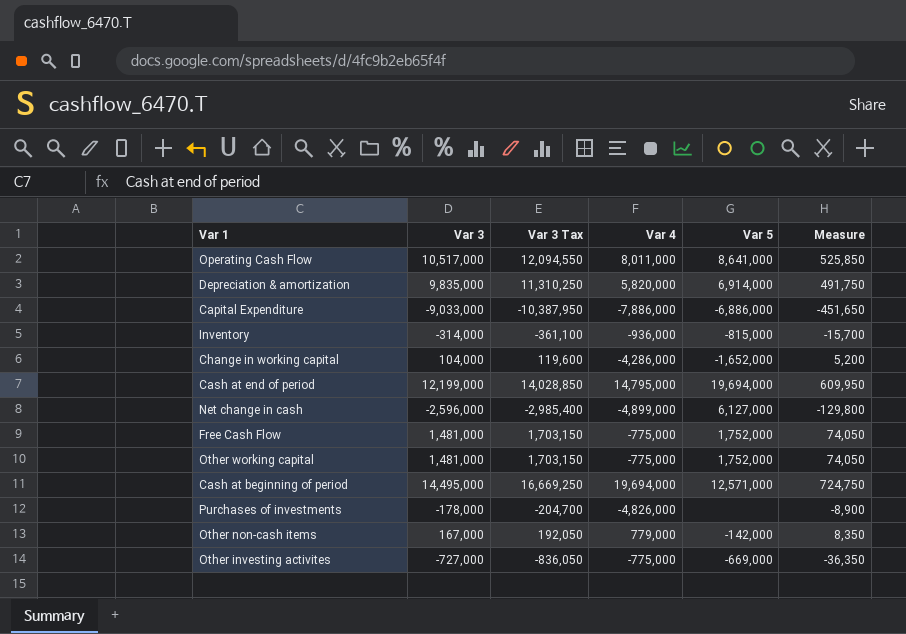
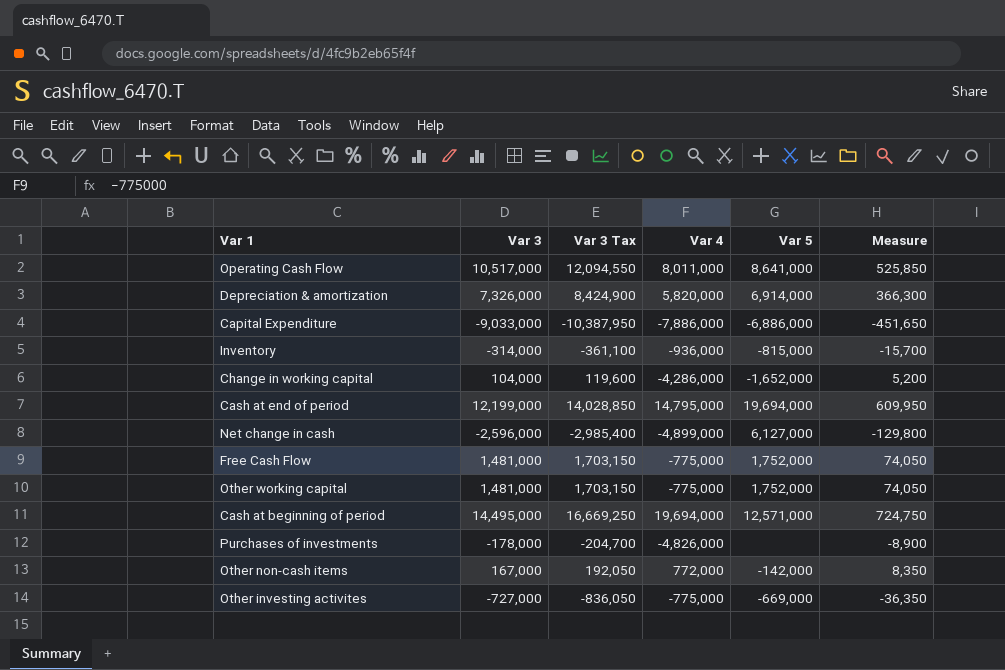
Depreciation & amortization | Var 3: 9,835,000 -> 7,326,000
Depreciation & amortization | Var 3 Tax: 11,310,250 -> 8,424,900
Depreciation & amortization | Measure: 491,750 -> 366,300
Other non-cash items | Var 4: 779,000 -> 772,000

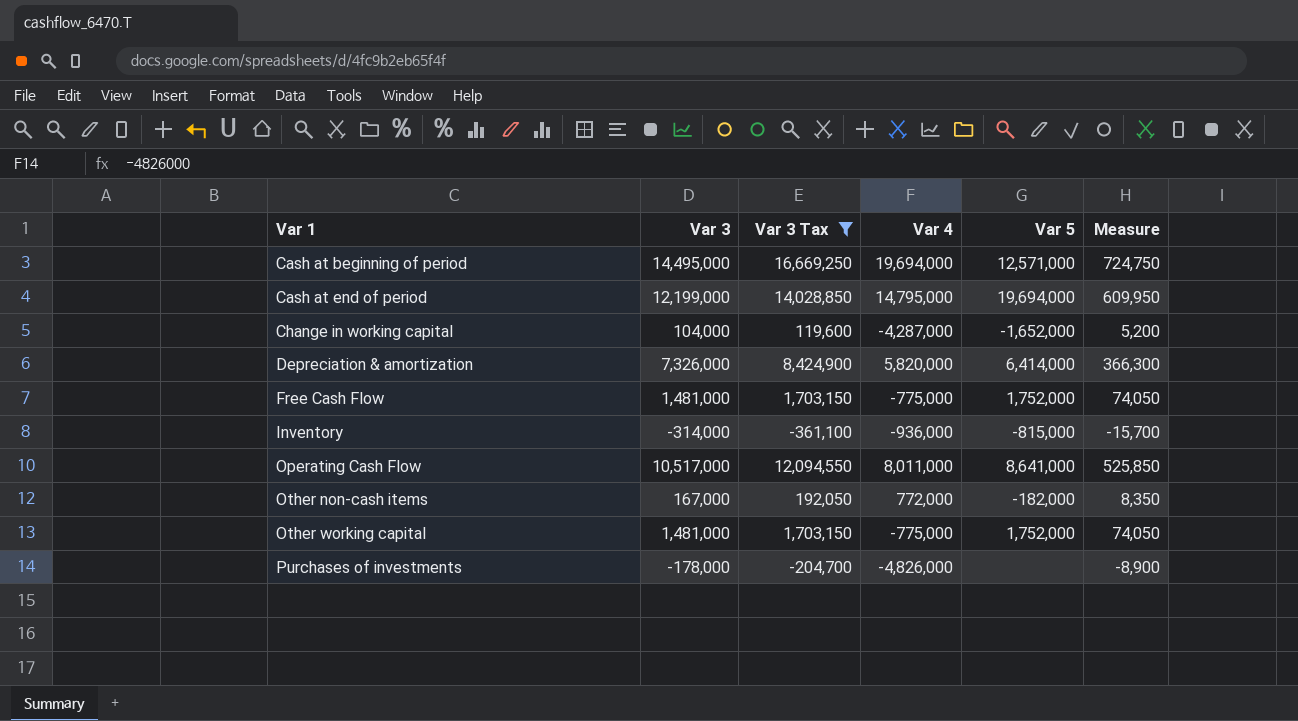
filter: none -> Var 3 Tax >= -361,100
row order: none -> Var 1 ascending
Change in working capital | Var 4: -4,286,000 -> -4,287,000
Depreciation & amortization | Var 5: 6,914,000 -> 6,414,000
Other non-cash items | Var 5: -142,000 -> -182,000

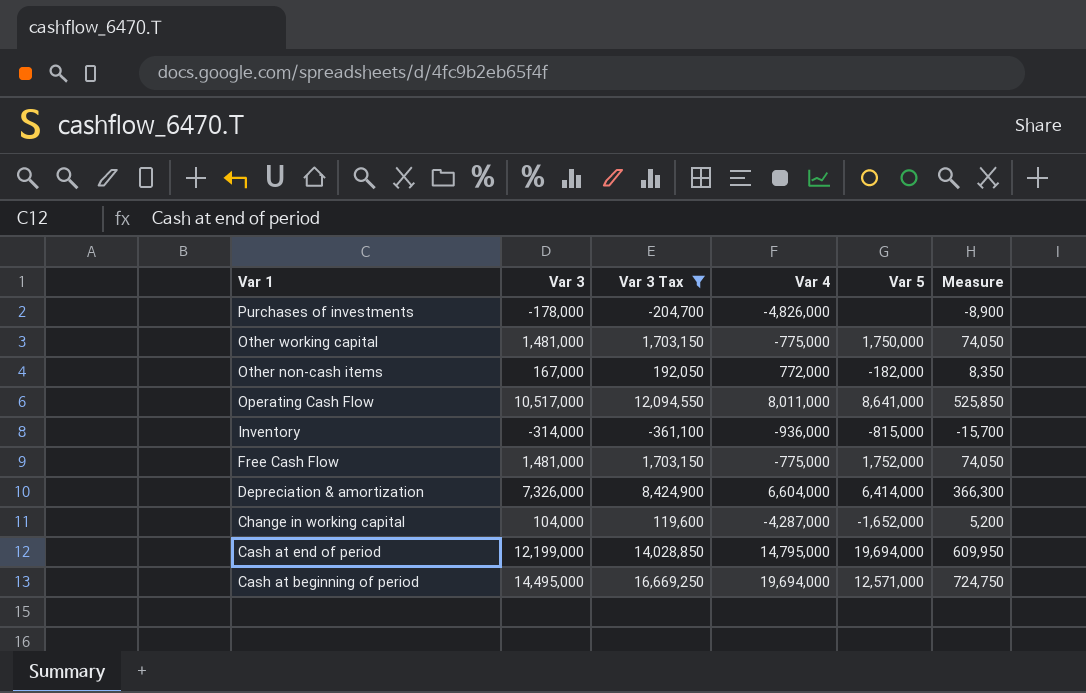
row order: Var 1 ascending -> Var 1 descending
Other working capital | Var 5: 1,752,000 -> 1,750,000
Depreciation & amortization | Var 4: 5,820,000 -> 6,604,000

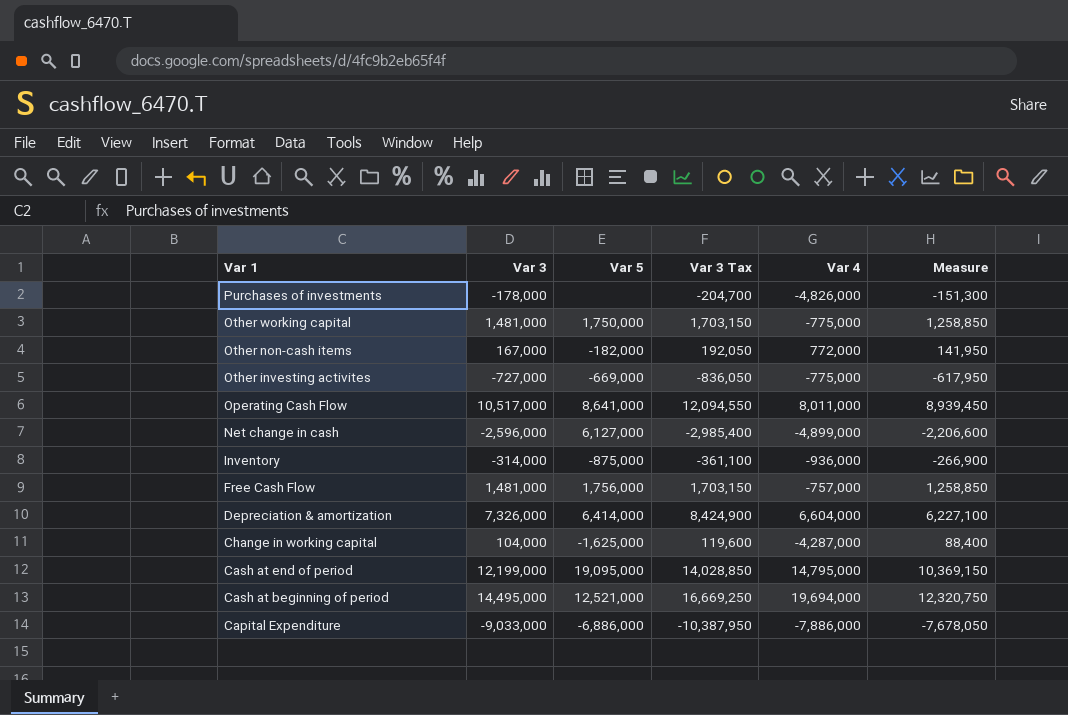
filter: Var 3 Tax >= -361,100 -> none
column Var 5 | position: 5 -> 3
column Measure | formula: [Var 3] * 0.05 -> [Var 3] * 0.85
Inventory | Var 5: -815,000 -> -875,000
Free Cash Flow | Var 5: 1,752,000 -> 1,756,000
Free Cash Flow | Var 4: -775,000 -> -757,000
Change in working capital | Var 5: -1,652,000 -> -1,625,000
Cash at end of period | Var 5: 19,694,000 -> 19,095,000
Cash at beginning of period | Var 5: 12,571,000 -> 12,521,000

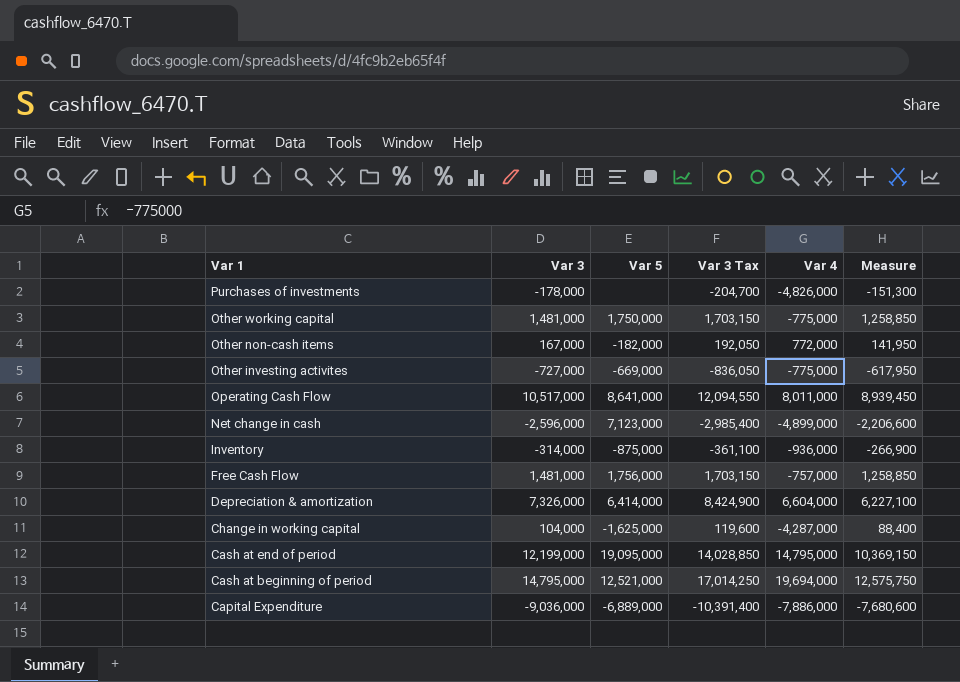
Net change in cash | Var 5: 6,127,000 -> 7,123,000
Cash at beginning of period | Var 3: 14,495,000 -> 14,795,000
Cash at beginning of period | Var 3 Tax: 16,669,250 -> 17,014,250
Cash at beginning of period | Measure: 12,320,750 -> 12,575,750
Capital Expenditure | Var 3: -9,033,000 -> -9,036,000
Capital Expenditure | Var 5: -6,886,000 -> -6,889,000
Capital Expenditure | Var 3 Tax: -10,387,950 -> -10,391,400
Capital Expenditure | Measure: -7,678,050 -> -7,680,600

